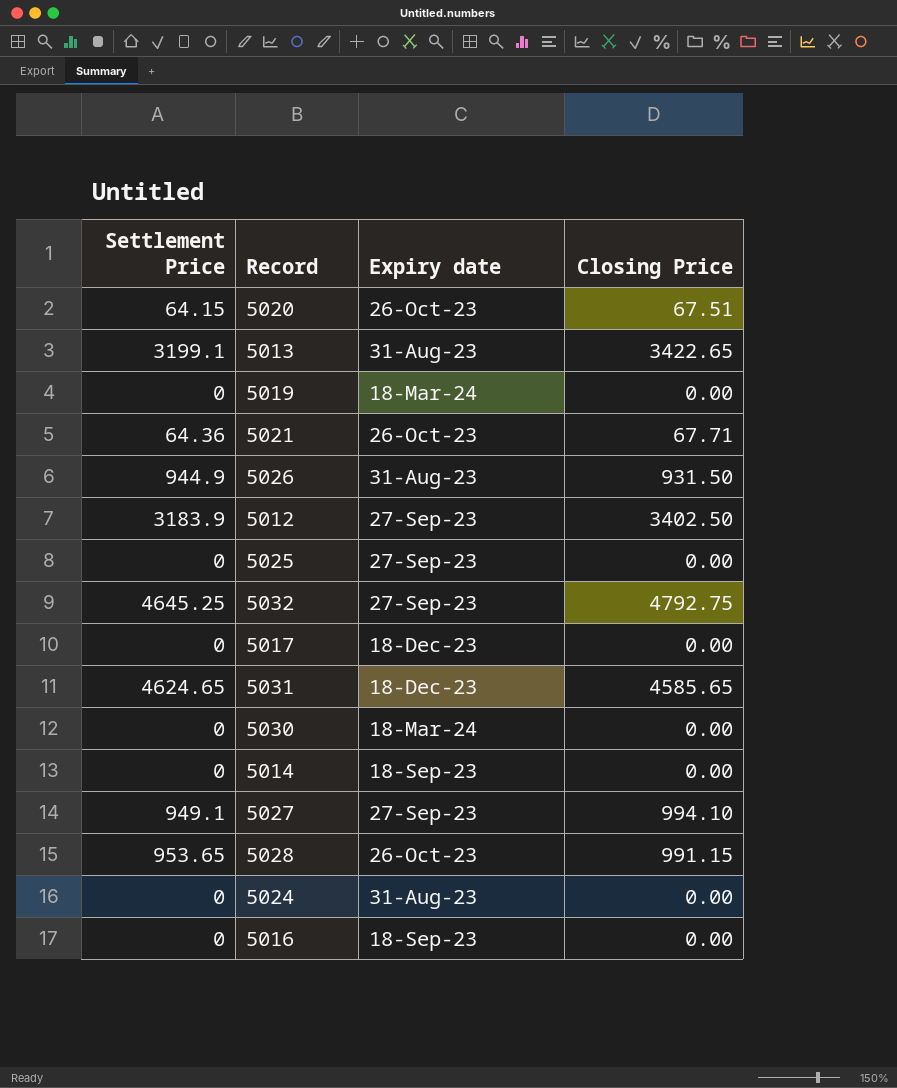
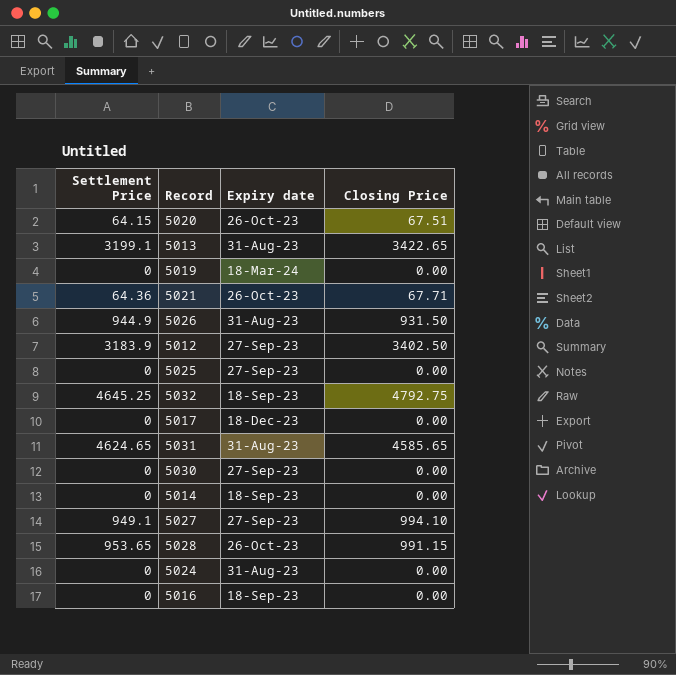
5032 | Expiry date: 27-Sep-23 -> 18-Sep-23
5031 | Expiry date: 18-Dec-23 -> 31-Aug-23
5030 | Expiry date: 18-Mar-24 -> 27-Sep-23

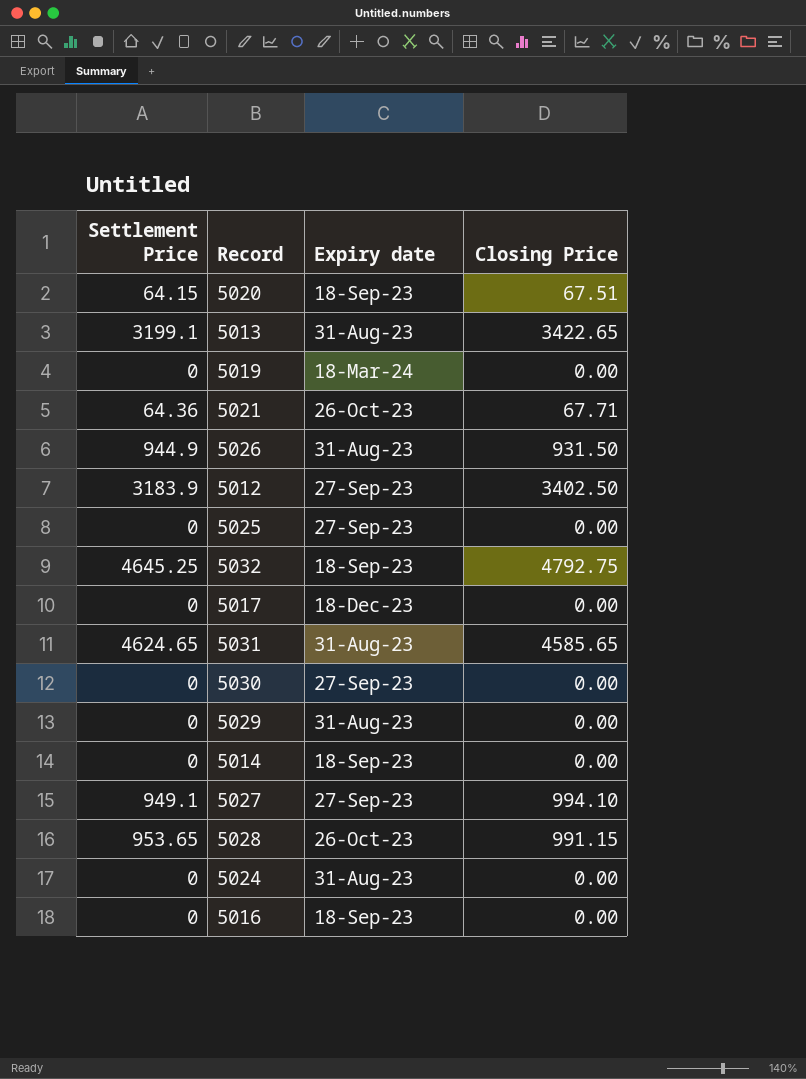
5020 | Expiry date: 26-Oct-23 -> 18-Sep-23
row 5029: none -> 0 | 31-Aug-23 | 0.00

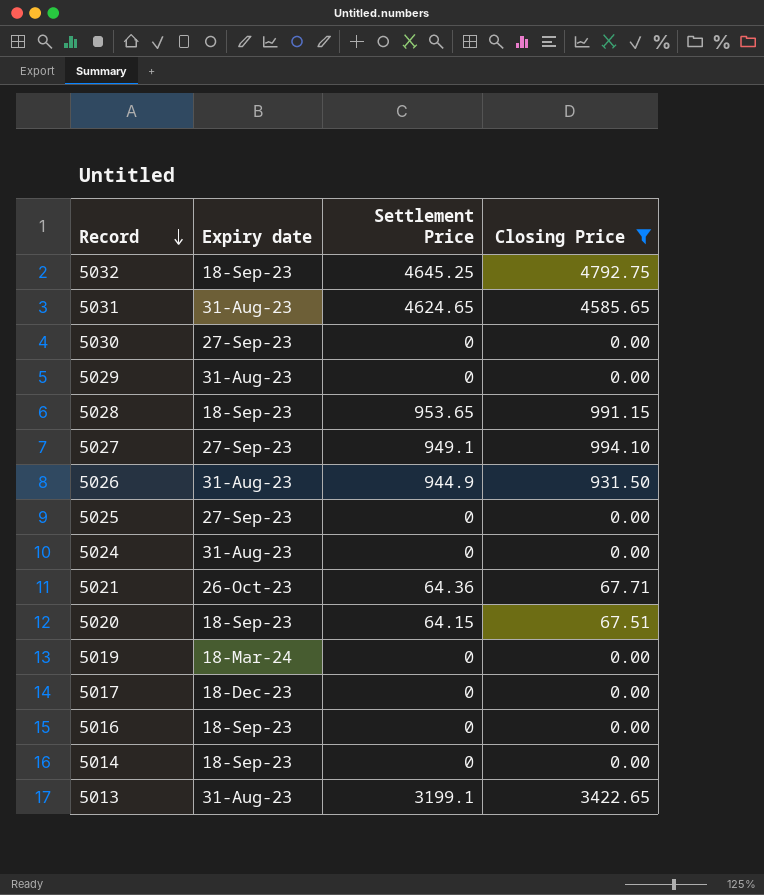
filter: none -> Closing Price != 3402.50
row order: none -> Record descending
column Settlement Price | position: 1 -> 3
5028 | Expiry date: 26-Oct-23 -> 18-Sep-23

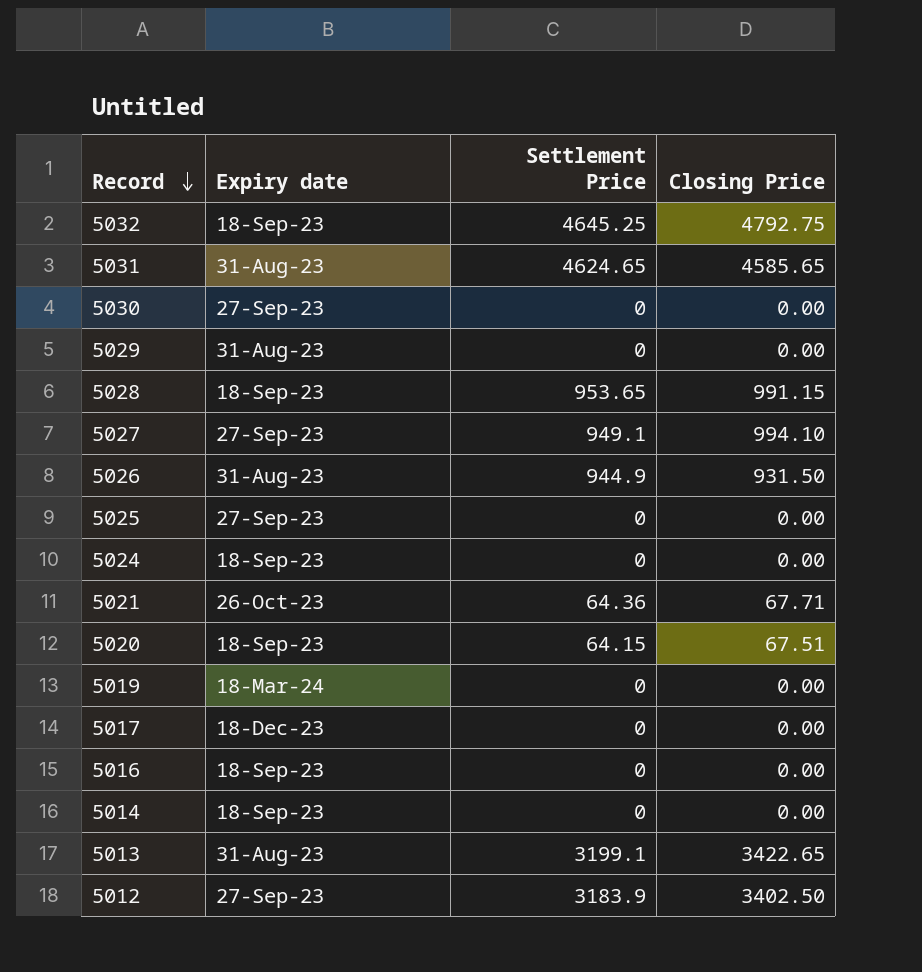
filter: Closing Price != 3402.50 -> none
5024 | Expiry date: 31-Aug-23 -> 18-Sep-23

